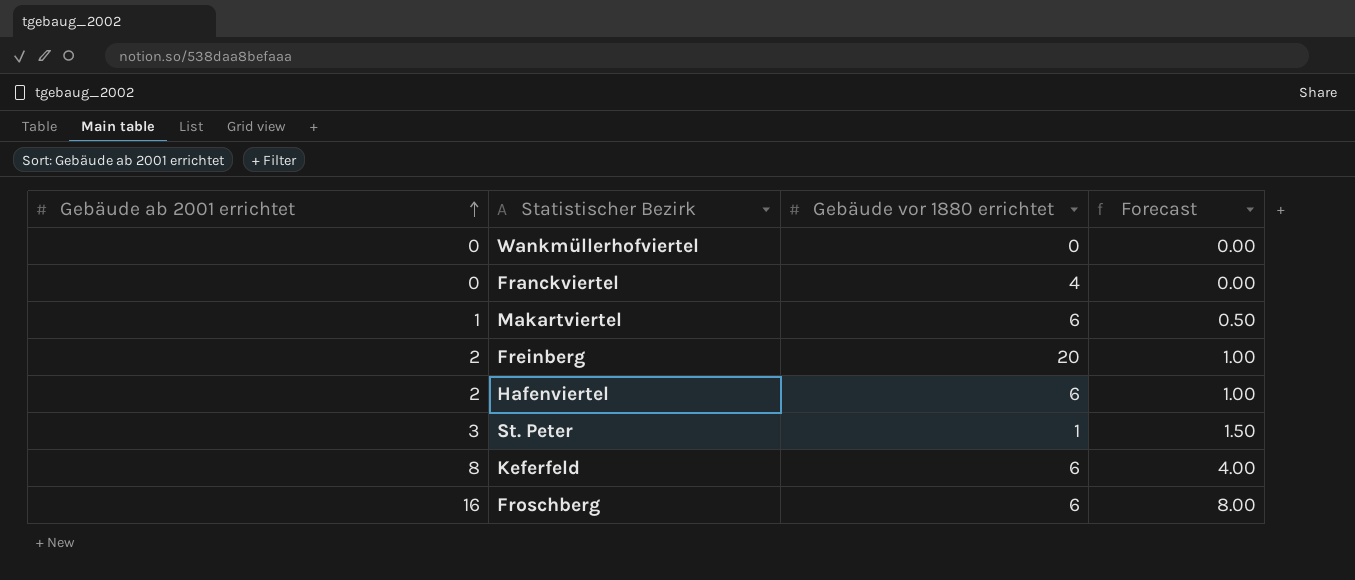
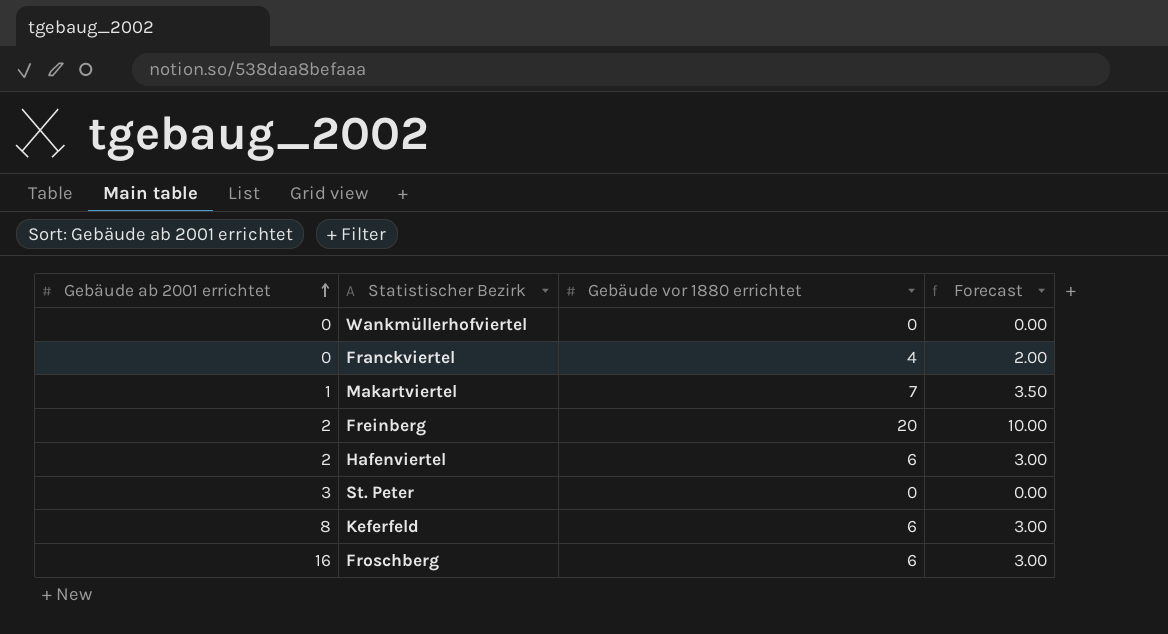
column Forecast | formula: [Gebäude ab 2001 errichtet] * 0.5 -> [Gebäude vor 1880 errichtet] * 0.5
Makartviertel | Gebäude vor 1880 errichtet: 6 -> 7
St. Peter | Gebäude vor 1880 errichtet: 1 -> 0

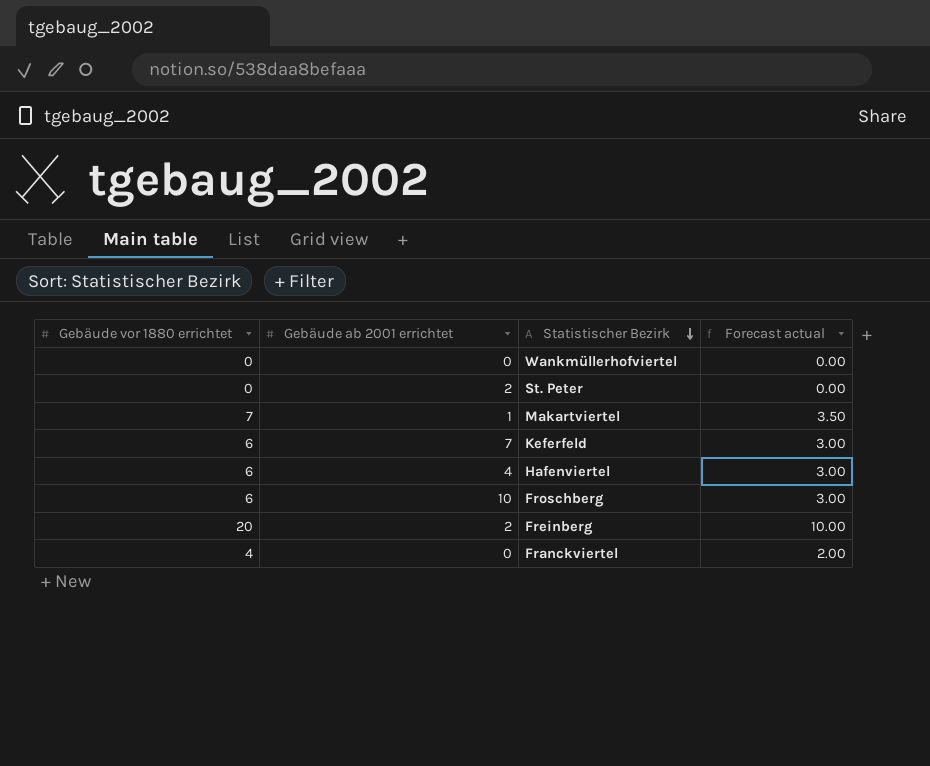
row order: Gebäude ab 2001 errichtet ascending -> Statistischer Bezirk descending
column Gebäude vor 1880 errichtet | position: 3 -> 1
column name: Forecast -> Forecast actual
St. Peter | Gebäude ab 2001 errichtet: 3 -> 2
Keferfeld | Gebäude ab 2001 errichtet: 8 -> 7
Hafenviertel | Gebäude ab 2001 errichtet: 2 -> 4
Froschberg | Gebäude ab 2001 errichtet: 16 -> 10

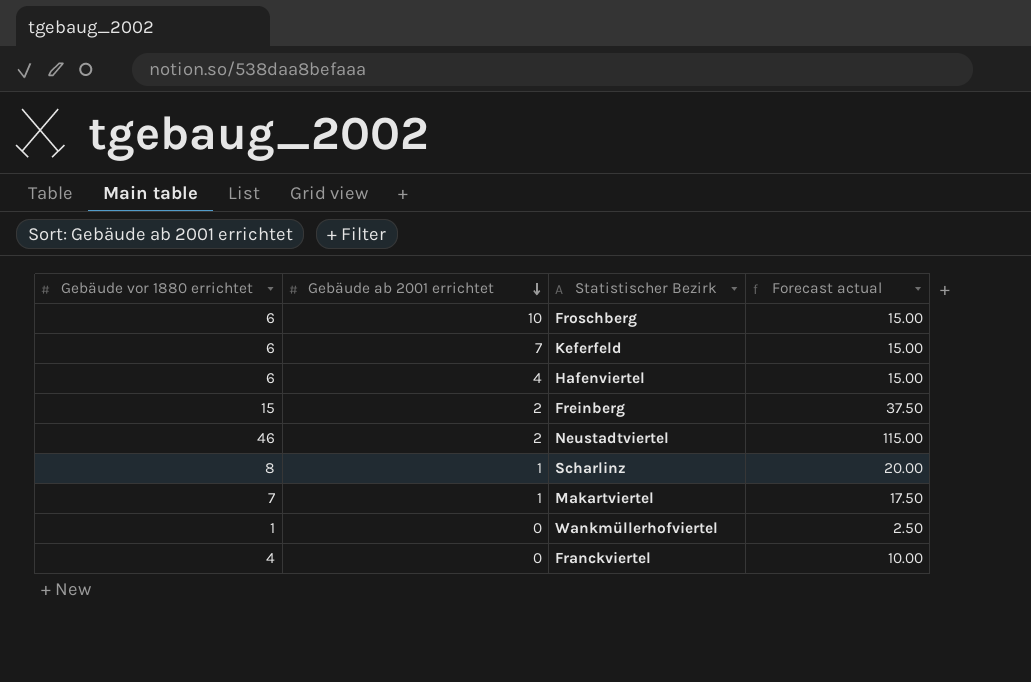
row order: Statistischer Bezirk descending -> Gebäude ab 2001 errichtet descending
column Forecast actual | formula: [Gebäude vor 1880 errichtet] * 0.5 -> [Gebäude vor 1880 errichtet] * 2.5
row St. Peter: 0 | 2 | 0.00 -> none
Freinberg | Gebäude vor 1880 errichtet: 20 -> 15
row Neustadtviertel: none -> 46 | 2 | 115.00
row Scharlinz: none -> 8 | 1 | 20.00
Wankmüllerhofviertel | Gebäude vor 1880 errichtet: 0 -> 1

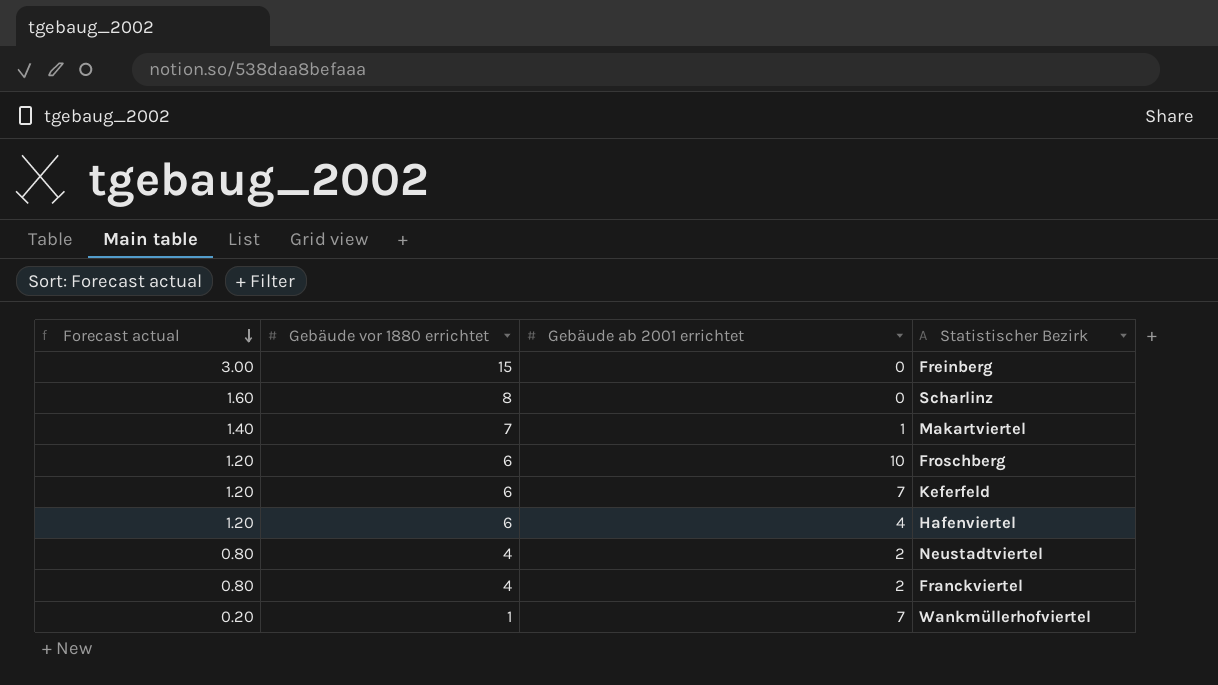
row order: Gebäude ab 2001 errichtet descending -> Forecast actual descending
column Forecast actual | formula: [Gebäude vor 1880 errichtet] * 2.5 -> [Gebäude vor 1880 errichtet] * 0.2
column Forecast actual | position: 4 -> 1
Freinberg | Gebäude ab 2001 errichtet: 2 -> 0
Scharlinz | Gebäude ab 2001 errichtet: 1 -> 0
Neustadtviertel | Gebäude vor 1880 errichtet: 46 -> 4
Franckviertel | Gebäude ab 2001 errichtet: 0 -> 2
Wankmüllerhofviertel | Gebäude ab 2001 errichtet: 0 -> 7

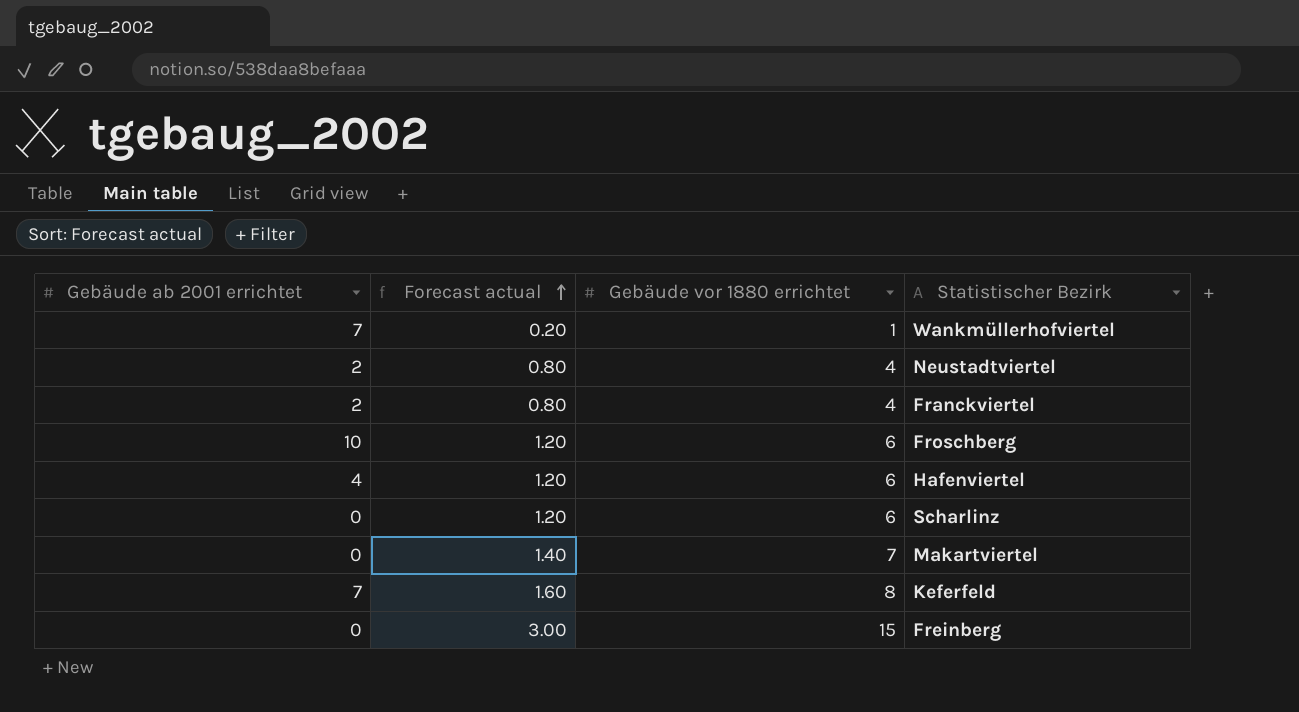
row order: Forecast actual descending -> Forecast actual ascending
column Gebäude ab 2001 errichtet | position: 3 -> 1
Scharlinz | Forecast actual: 1.60 -> 1.20
Scharlinz | Gebäude vor 1880 errichtet: 8 -> 6
Makartviertel | Gebäude ab 2001 errichtet: 1 -> 0
Keferfeld | Forecast actual: 1.20 -> 1.60
Keferfeld | Gebäude vor 1880 errichtet: 6 -> 8

